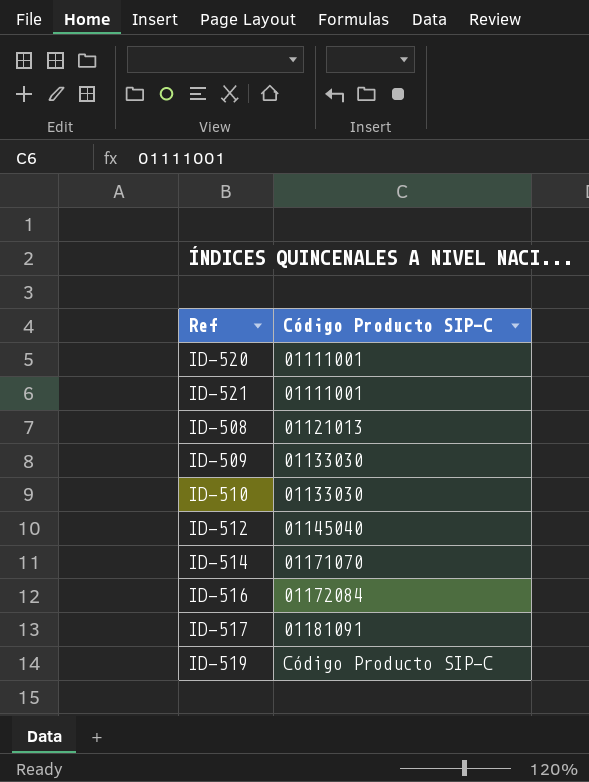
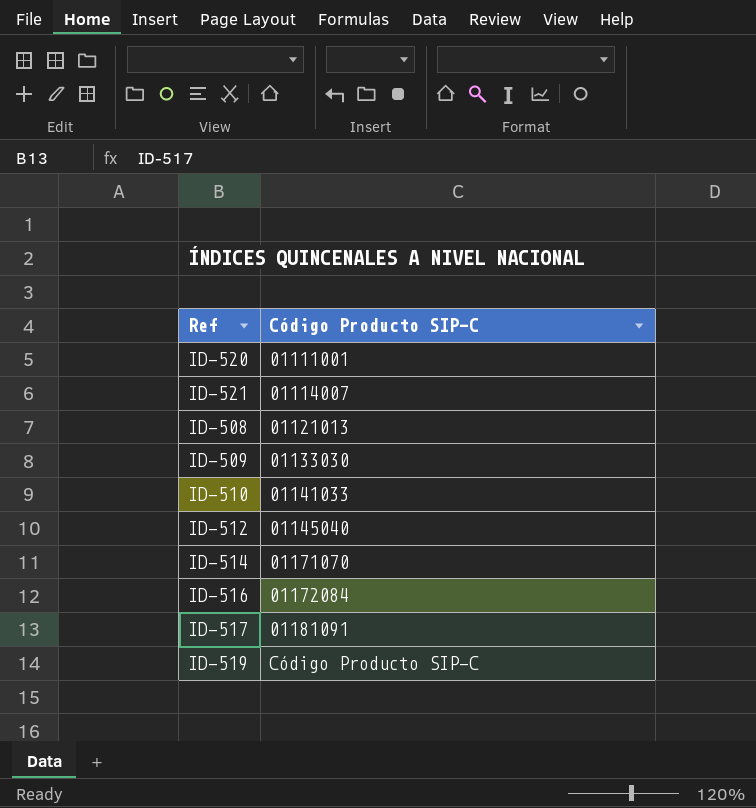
ID-521 | Código Producto SIP-C: 01111001 -> 01114007
ID-510 | Código Producto SIP-C: 01133030 -> 01141033

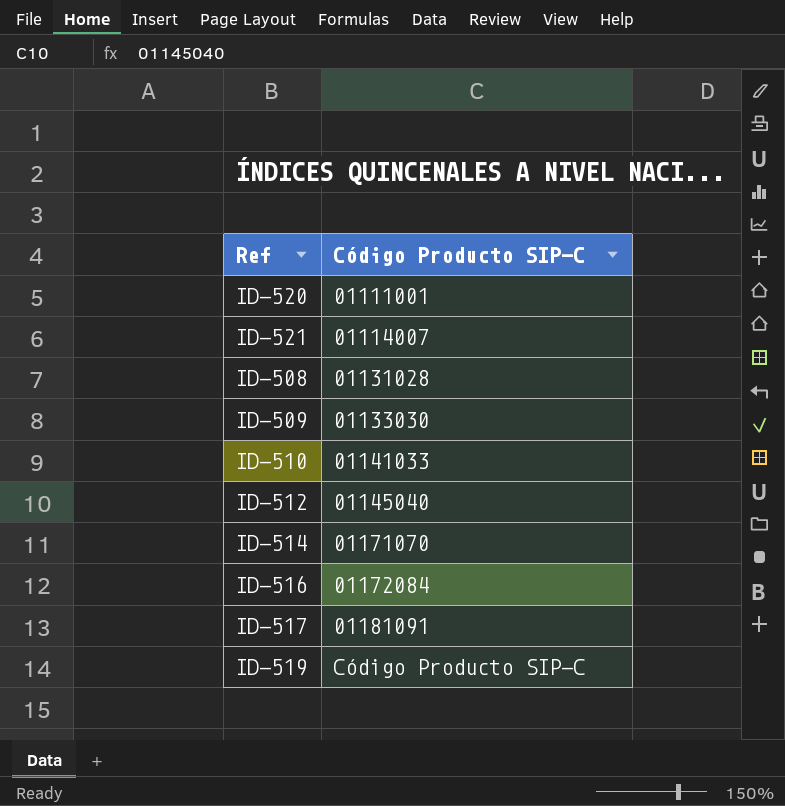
ID-508 | Código Producto SIP-C: 01121013 -> 01131028

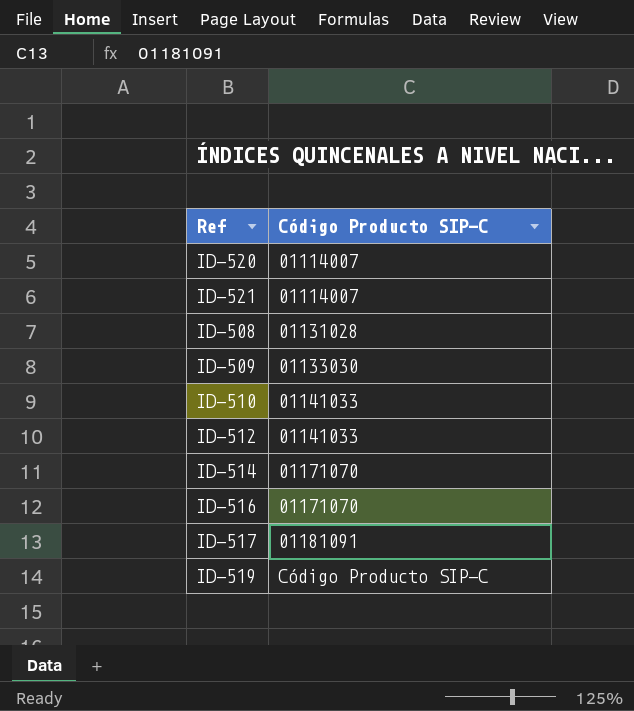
ID-520 | Código Producto SIP-C: 01111001 -> 01114007
ID-512 | Código Producto SIP-C: 01145040 -> 01141033
ID-516 | Código Producto SIP-C: 01172084 -> 01171070

